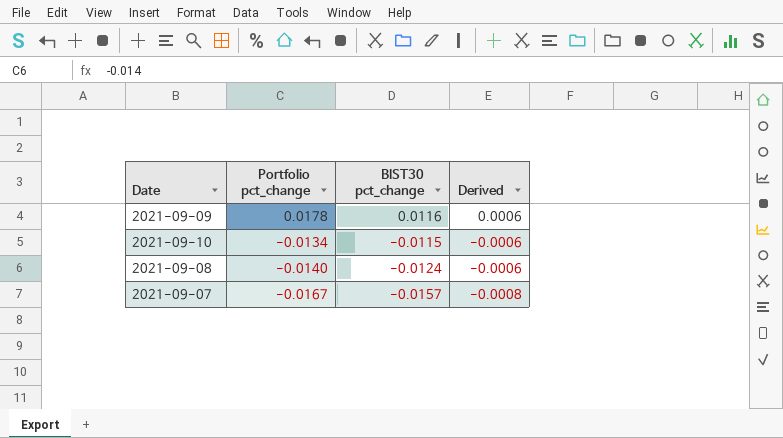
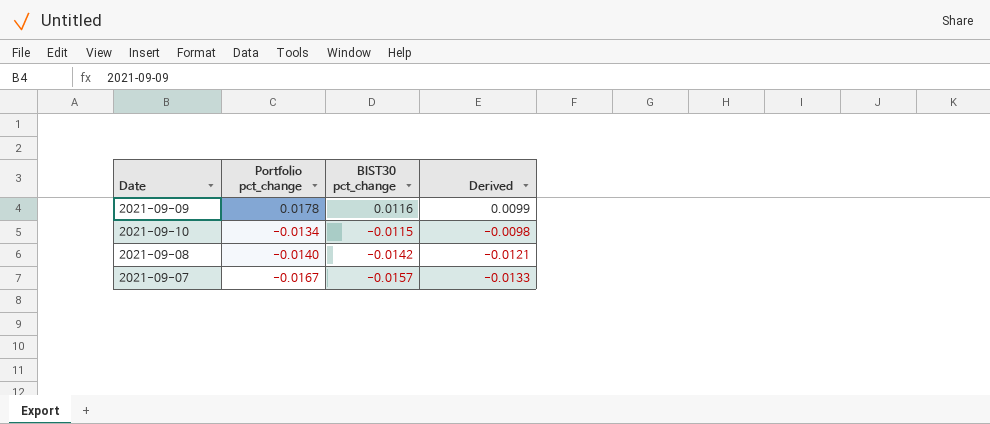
column Derived | formula: [BIST30 pct_change] * 0.05 -> [BIST30 pct_change] * 0.85
2021-09-08 | BIST30 pct_change: -0.0124 -> -0.0142

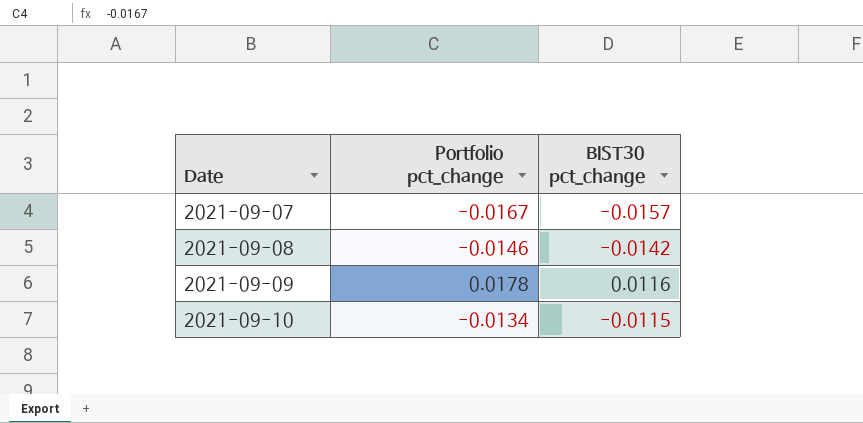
row order: Portfolio pct_change descending -> Date ascending
column Derived | formula: [BIST30 pct_change] * 0.85 -> none
2021-09-08 | Portfolio pct_change: -0.0140 -> -0.0146

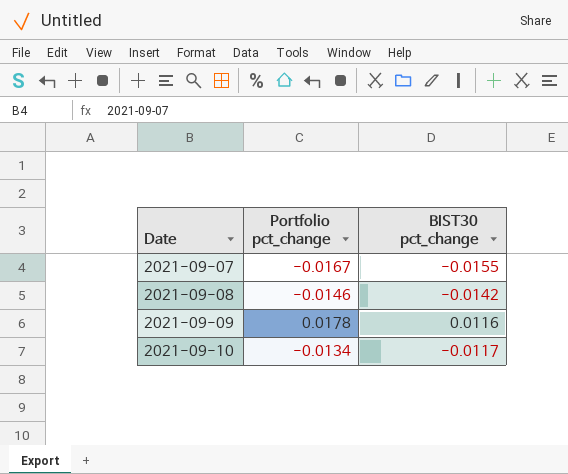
2021-09-07 | BIST30 pct_change: -0.0157 -> -0.0155
2021-09-10 | BIST30 pct_change: -0.0115 -> -0.0117

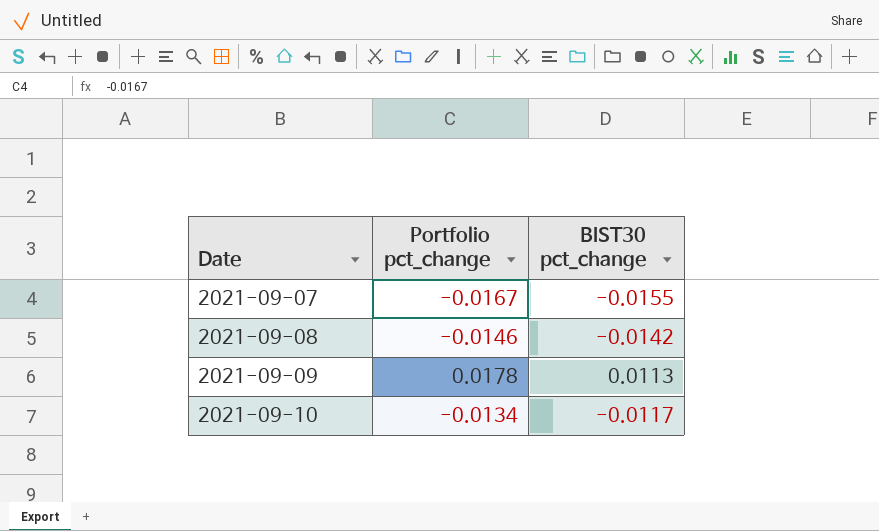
2021-09-09 | BIST30 pct_change: 0.0116 -> 0.0113

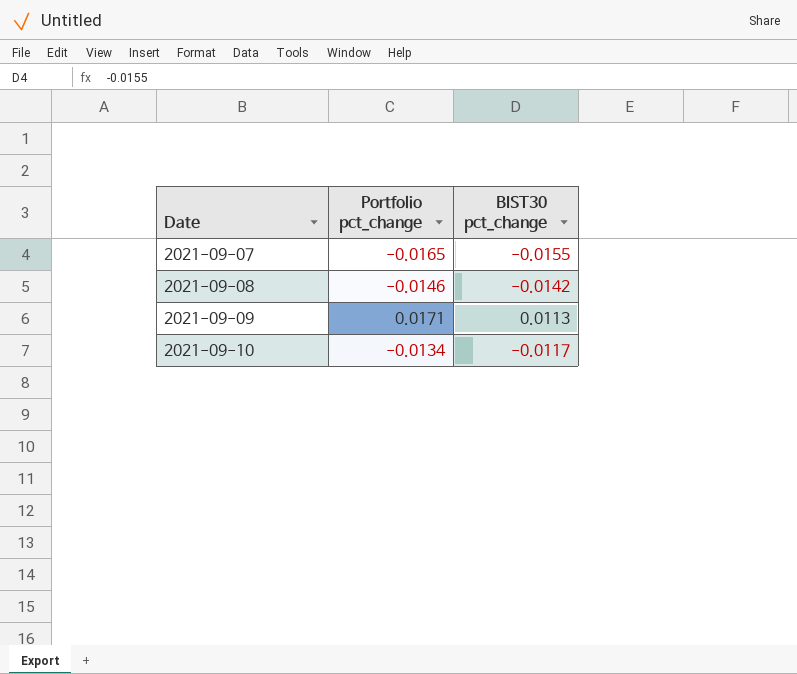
2021-09-07 | Portfolio pct_change: -0.0167 -> -0.0165
2021-09-09 | Portfolio pct_change: 0.0178 -> 0.0171

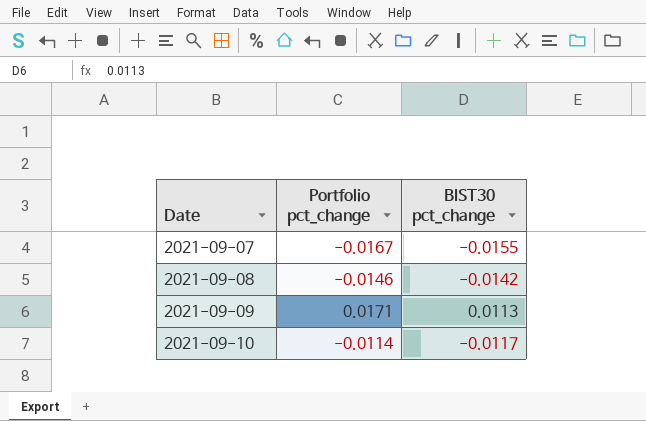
2021-09-07 | Portfolio pct_change: -0.0165 -> -0.0167
2021-09-10 | Portfolio pct_change: -0.0134 -> -0.0114

